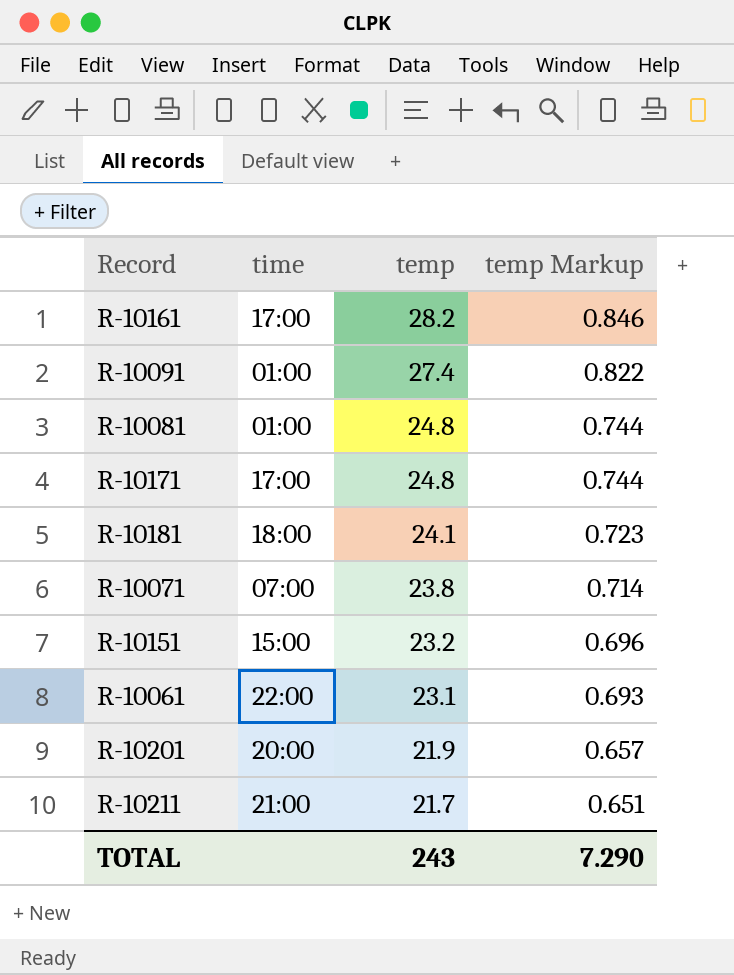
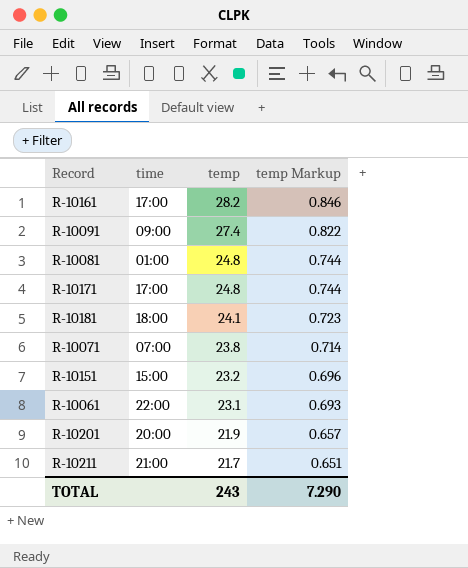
R-10091 | time: 01:00 -> 09:00

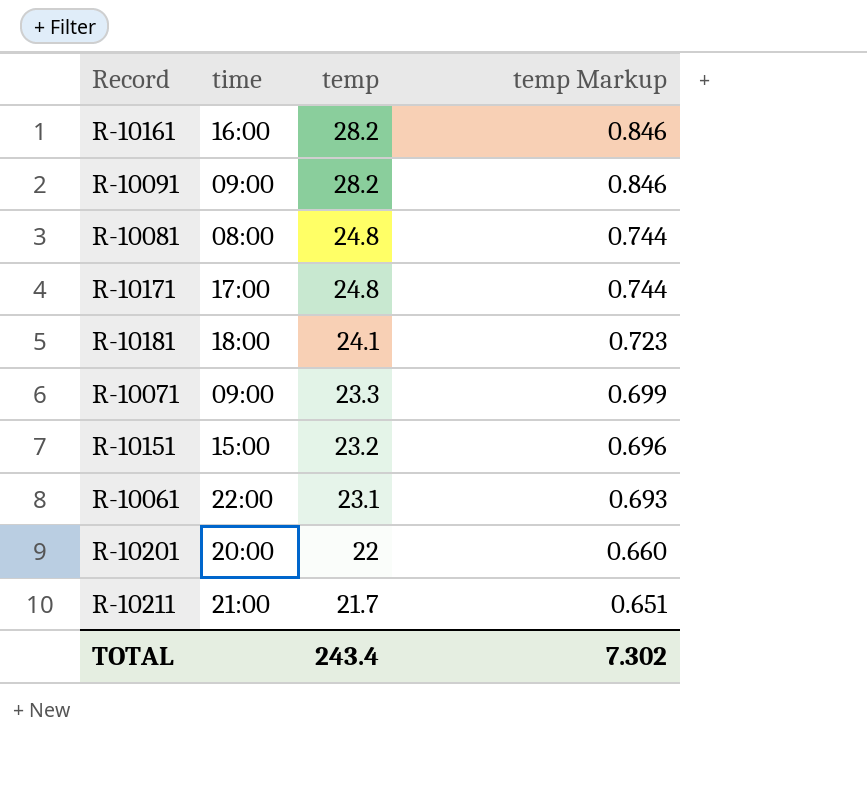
R-10161 | time: 17:00 -> 16:00
R-10091 | temp: 27.4 -> 28.2
R-10091 | temp Markup: 0.822 -> 0.846
R-10081 | time: 01:00 -> 08:00
R-10071 | time: 07:00 -> 09:00
R-10071 | temp: 23.8 -> 23.3
R-10071 | temp Markup: 0.714 -> 0.699
R-10201 | temp: 21.9 -> 22
R-10201 | temp Markup: 0.657 -> 0.660
TOTAL | temp: 243 -> 243.4
TOTAL | temp Markup: 7.290 -> 7.302

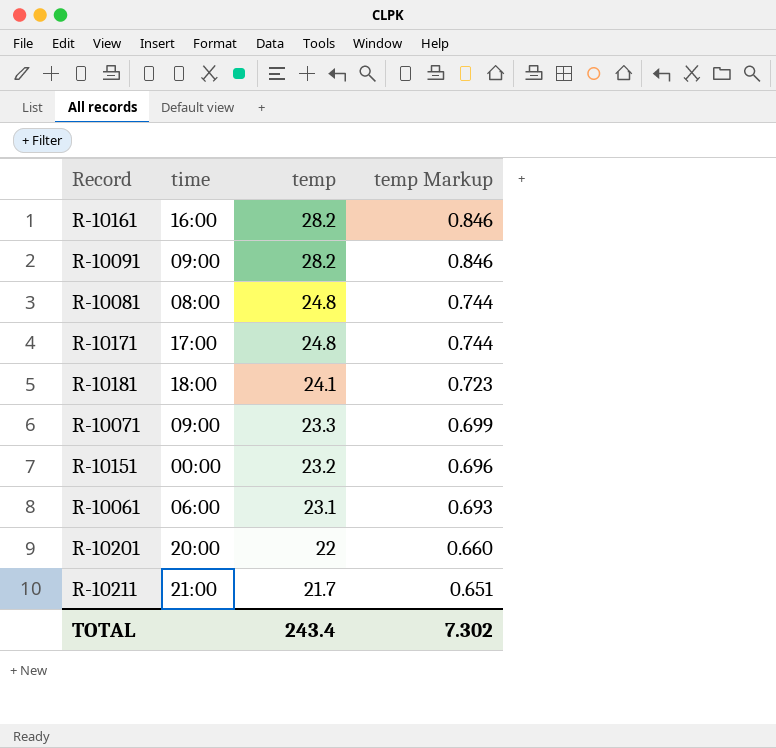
R-10151 | time: 15:00 -> 00:00
R-10061 | time: 22:00 -> 06:00

